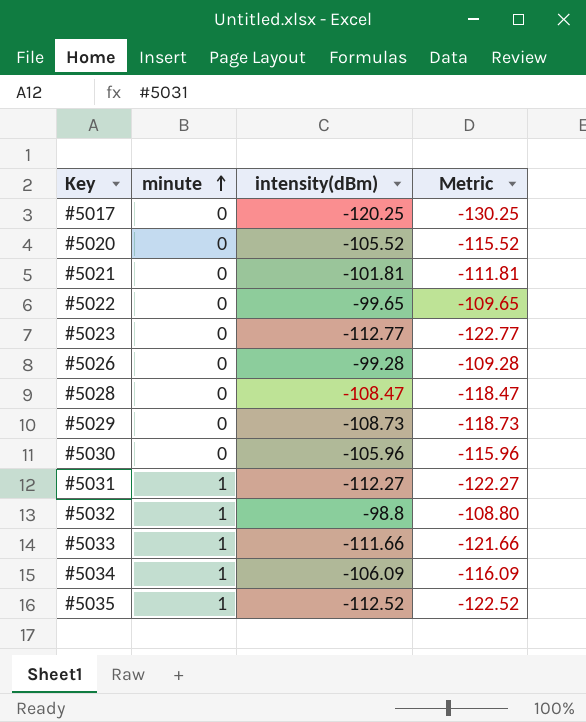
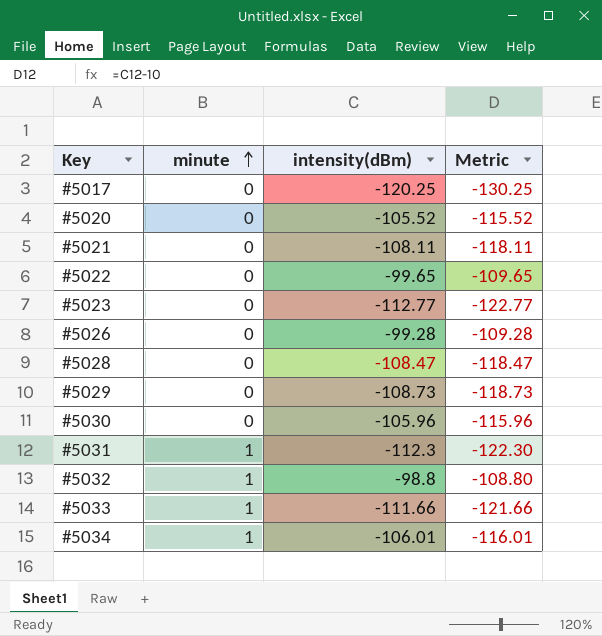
row #5035: 1 | -112.52 | -122.52 -> none
#5021 | intensity(dBm): -101.81 -> -108.11
#5021 | Metric: -111.81 -> -118.11
#5031 | intensity(dBm): -112.27 -> -112.3
#5031 | Metric: -122.27 -> -122.30
#5034 | intensity(dBm): -106.09 -> -106.01
#5034 | Metric: -116.09 -> -116.01

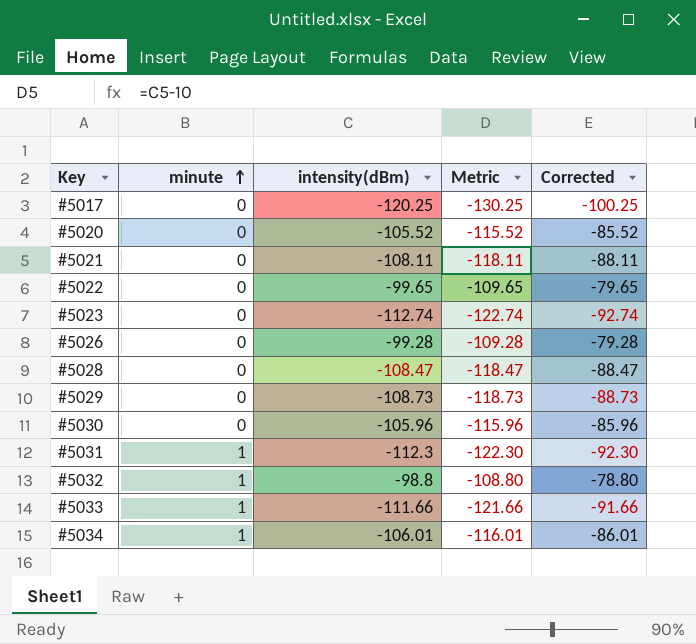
column Corrected | formula: none -> [intensity(dBm)] + 20
#5023 | intensity(dBm): -112.77 -> -112.74
#5023 | Metric: -122.77 -> -122.74

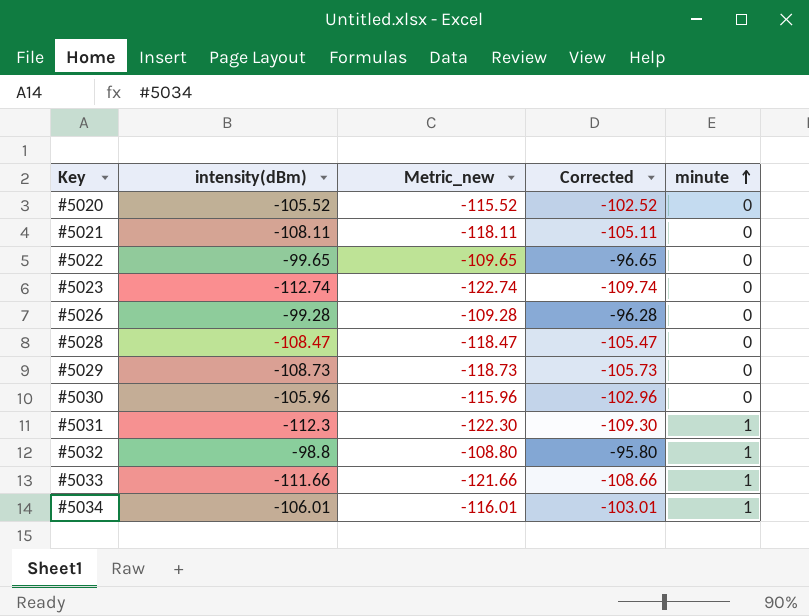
column name: Metric -> Metric_new
column Corrected | formula: [intensity(dBm)] + 20 -> [intensity(dBm)] + 3
column minute | position: 2 -> 5
row #5017: 0 | -120.25 | -130.25 | -100.25 -> none

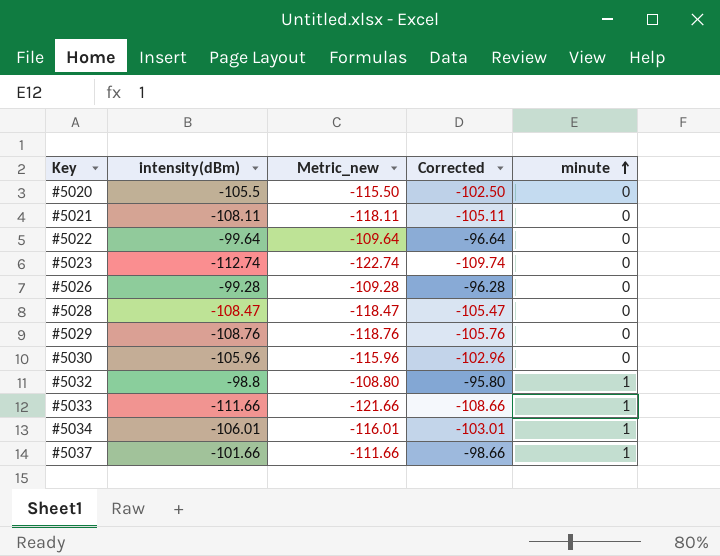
row #5031: -112.3 | -122.30 | -109.30 | 1 -> none
#5020 | intensity(dBm): -105.52 -> -105.5
#5020 | Metric_new: -115.52 -> -115.50
#5020 | Corrected: -102.52 -> -102.50
#5022 | intensity(dBm): -99.65 -> -99.64
#5022 | Metric_new: -109.65 -> -109.64
#5022 | Corrected: -96.65 -> -96.64
#5029 | intensity(dBm): -108.73 -> -108.76
#5029 | Metric_new: -118.73 -> -118.76
#5029 | Corrected: -105.73 -> -105.76
row #5037: none -> -101.66 | -111.66 | -98.66 | 1

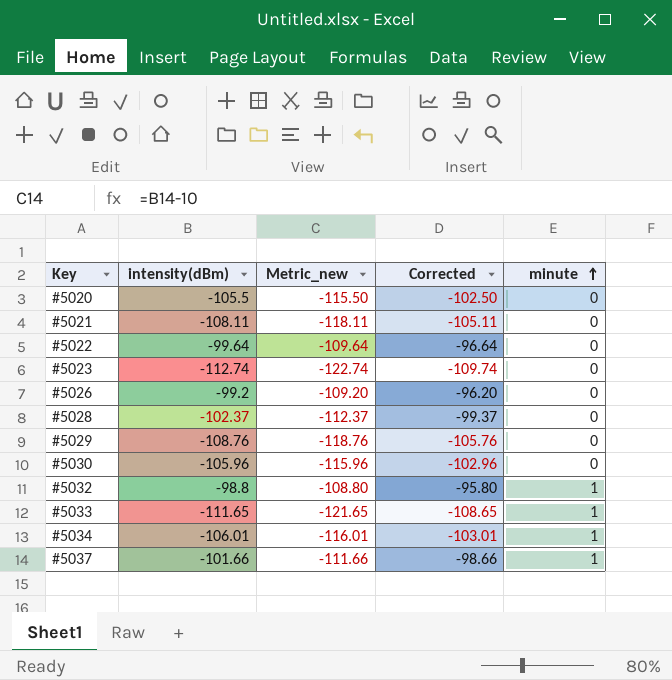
#5026 | intensity(dBm): -99.28 -> -99.2
#5026 | Metric_new: -109.28 -> -109.20
#5026 | Corrected: -96.28 -> -96.20
#5028 | intensity(dBm): -108.47 -> -102.37
#5028 | Metric_new: -118.47 -> -112.37
#5028 | Corrected: -105.47 -> -99.37
#5033 | intensity(dBm): -111.66 -> -111.65
#5033 | Metric_new: -121.66 -> -121.65
#5033 | Corrected: -108.66 -> -108.65

